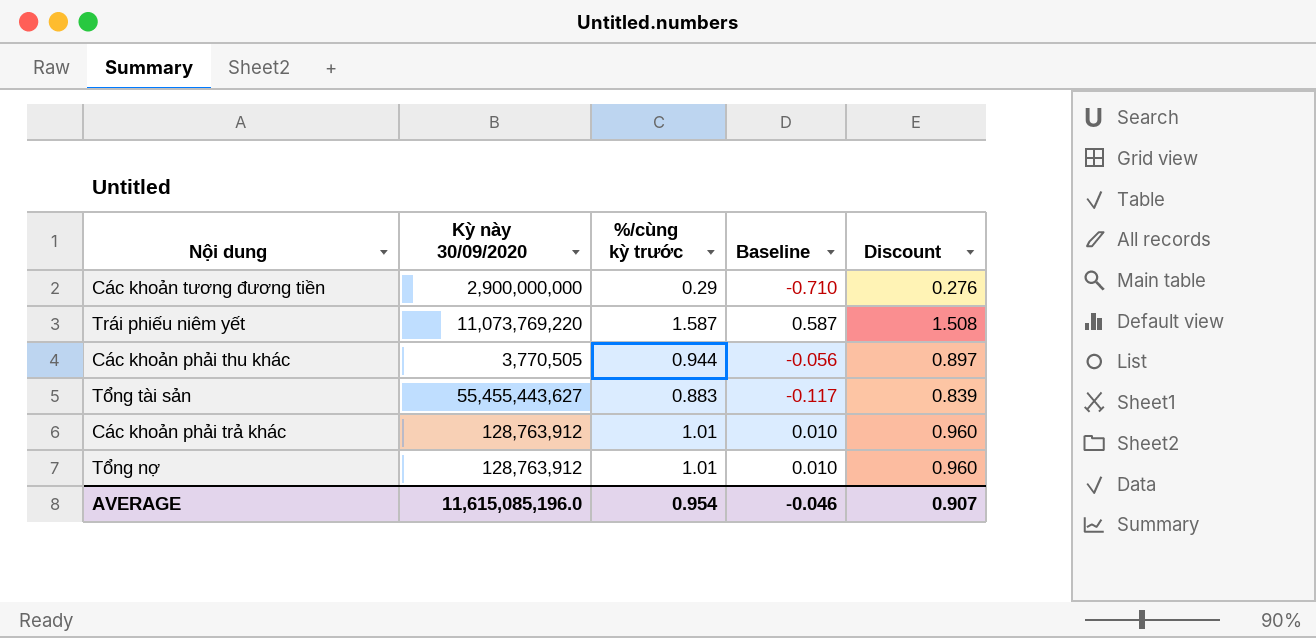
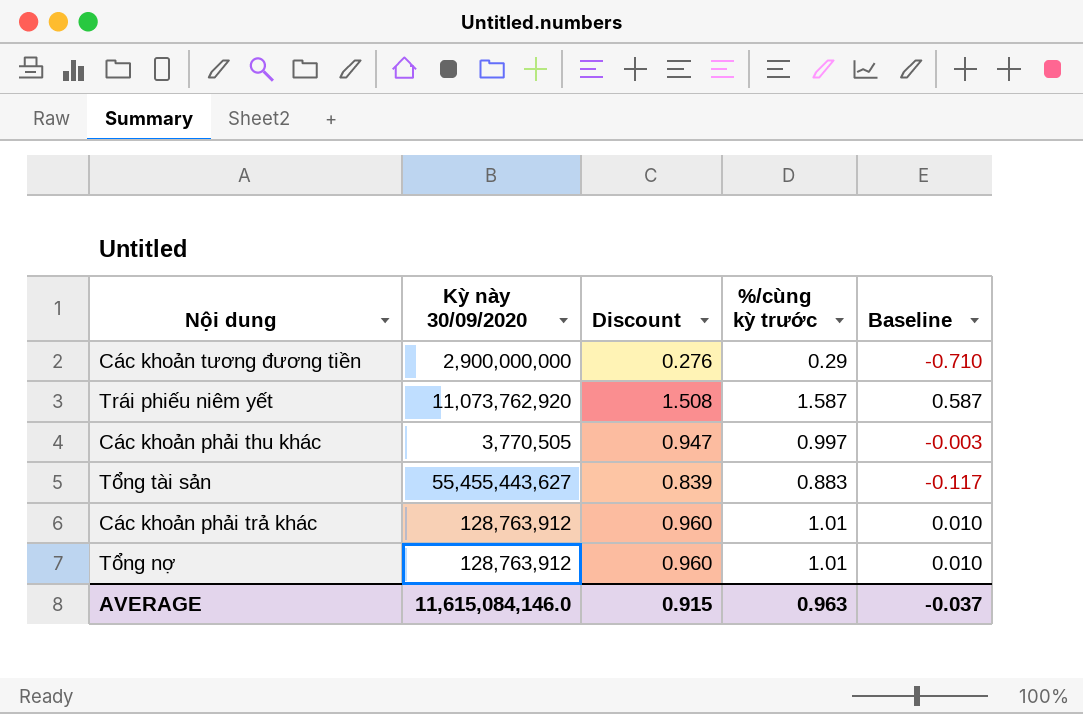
column Discount | position: 5 -> 3
Trái phiếu niêm yết | Kỳ này 30/09/2020: 11,073,769,220 -> 11,073,762,920
Các khoản phải thu khác | Discount: 0.897 -> 0.947
Các khoản phải thu khác | %/cùng kỳ trước: 0.944 -> 0.997
Các khoản phải thu khác | Baseline: -0.056 -> -0.003
AVERAGE | Kỳ này 30/09/2020: 11,615,085,196.0 -> 11,615,084,146.0
AVERAGE | Discount: 0.907 -> 0.915
AVERAGE | %/cùng kỳ trước: 0.954 -> 0.963
AVERAGE | Baseline: -0.046 -> -0.037

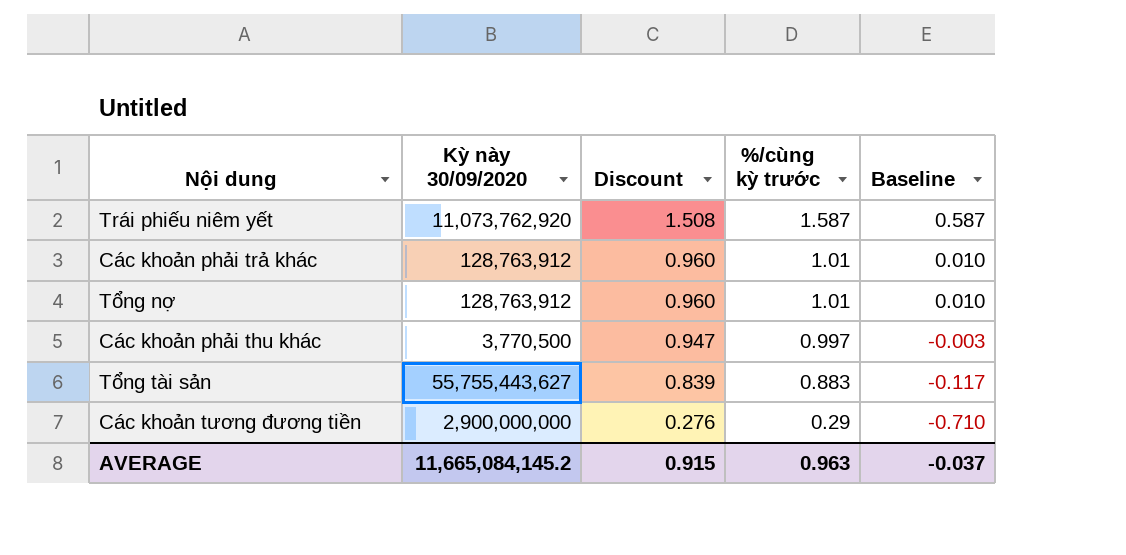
row order: none -> Discount descending
Các khoản phải thu khác | Kỳ này 30/09/2020: 3,770,505 -> 3,770,500
Tổng tài sản | Kỳ này 30/09/2020: 55,455,443,627 -> 55,755,443,627
AVERAGE | Kỳ này 30/09/2020: 11,615,084,146.0 -> 11,665,084,145.2

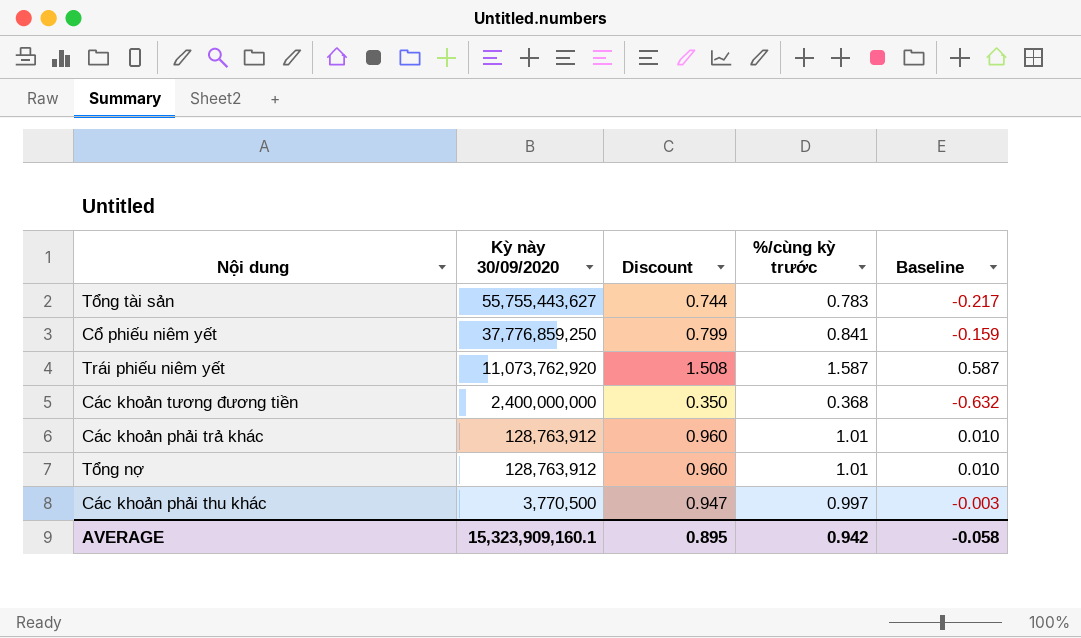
row order: Discount descending -> Kỳ này 30/09/2020 descending
Tổng tài sản | Discount: 0.839 -> 0.744
Tổng tài sản | %/cùng kỳ trước: 0.883 -> 0.783
Tổng tài sản | Baseline: -0.117 -> -0.217
row Cổ phiếu niêm yết: none -> 37,776,859,250 | 0.799 | 0.841 | -0.159
Các khoản tương đương tiền | Kỳ này 30/09/2020: 2,900,000,000 -> 2,400,000,000
Các khoản tương đương tiền | Discount: 0.276 -> 0.350
Các khoản tương đương tiền | %/cùng kỳ trước: 0.29 -> 0.368
Các khoản tương đương tiền | Baseline: -0.710 -> -0.632
AVERAGE | Kỳ này 30/09/2020: 11,665,084,145.2 -> 15,323,909,160.1
AVERAGE | Discount: 0.915 -> 0.895
AVERAGE | %/cùng kỳ trước: 0.963 -> 0.942
AVERAGE | Baseline: -0.037 -> -0.058

